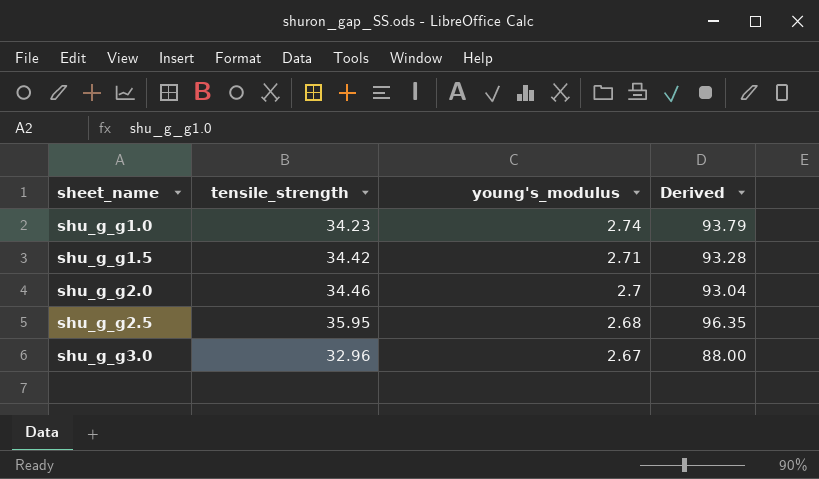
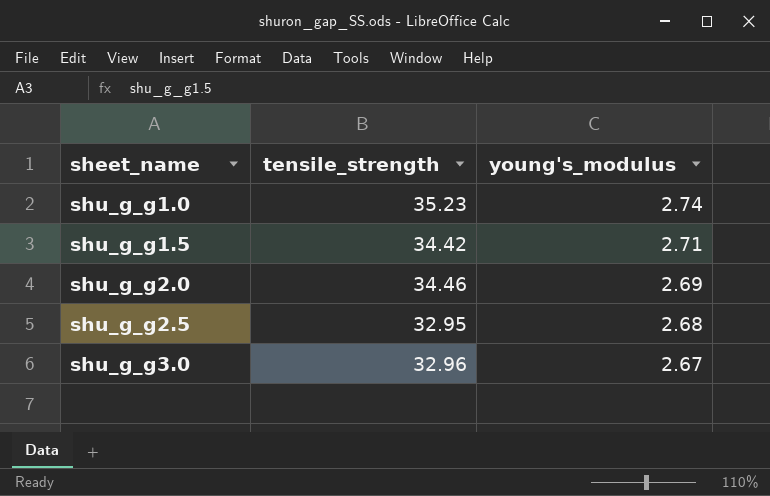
column Derived | formula: [tensile_strength] * [young's_modulus] -> none
shu_g_g1.0 | tensile_strength: 34.23 -> 35.23
shu_g_g2.0 | young's_modulus: 2.7 -> 2.69
shu_g_g2.5 | tensile_strength: 35.95 -> 32.95

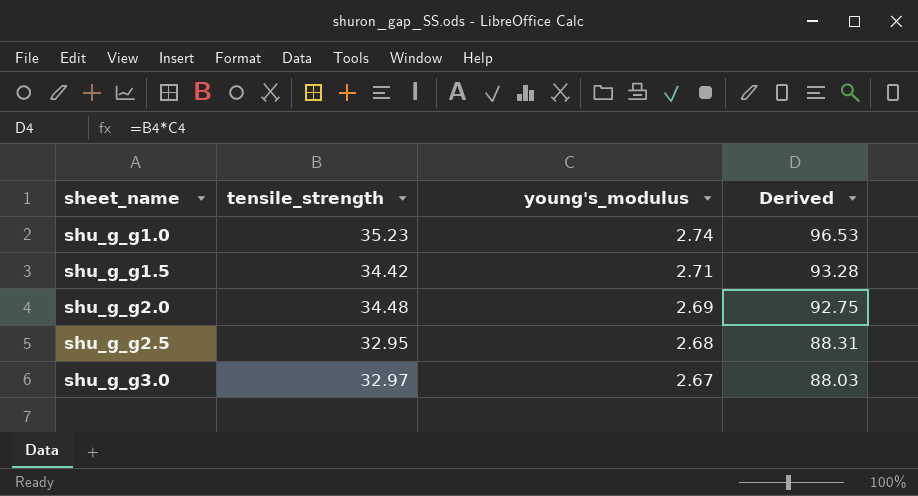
column Derived | formula: none -> [tensile_strength] * [young's_modulus]
shu_g_g2.0 | tensile_strength: 34.46 -> 34.48
shu_g_g3.0 | tensile_strength: 32.96 -> 32.97

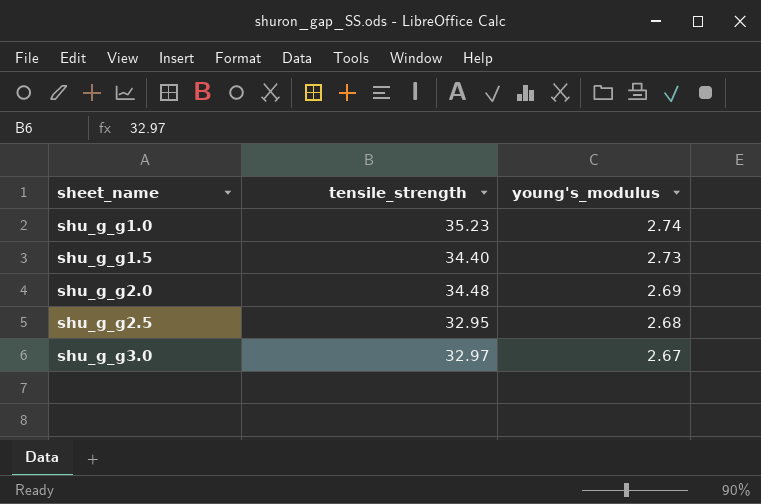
column Derived | formula: [tensile_strength] * [young's_modulus] -> none
shu_g_g1.5 | tensile_strength: 34.42 -> 34.40
shu_g_g1.5 | young's_modulus: 2.71 -> 2.73

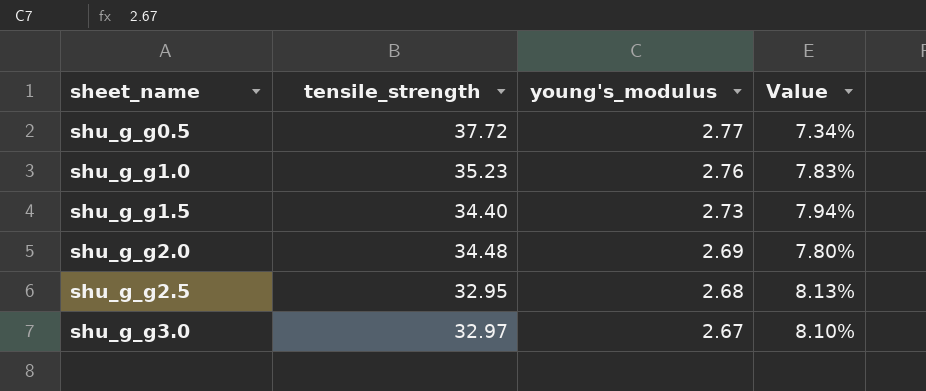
column Value | formula: none -> [young's_modulus] / [tensile_strength]
row shu_g_g0.5: none -> 37.72 | 2.77 | 7.34%
shu_g_g1.0 | young's_modulus: 2.74 -> 2.76

